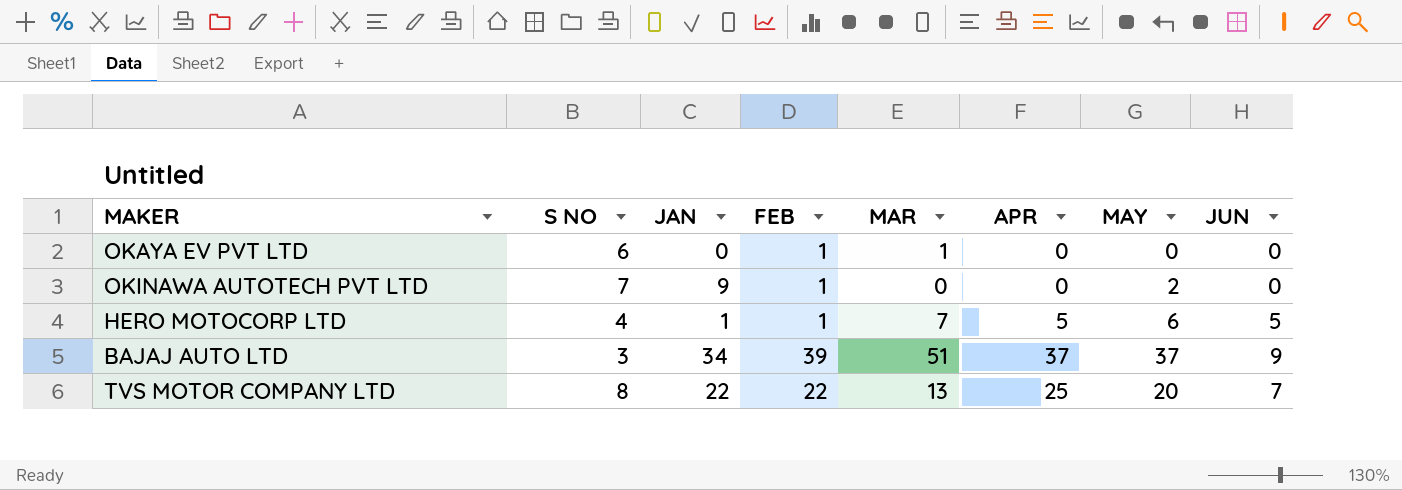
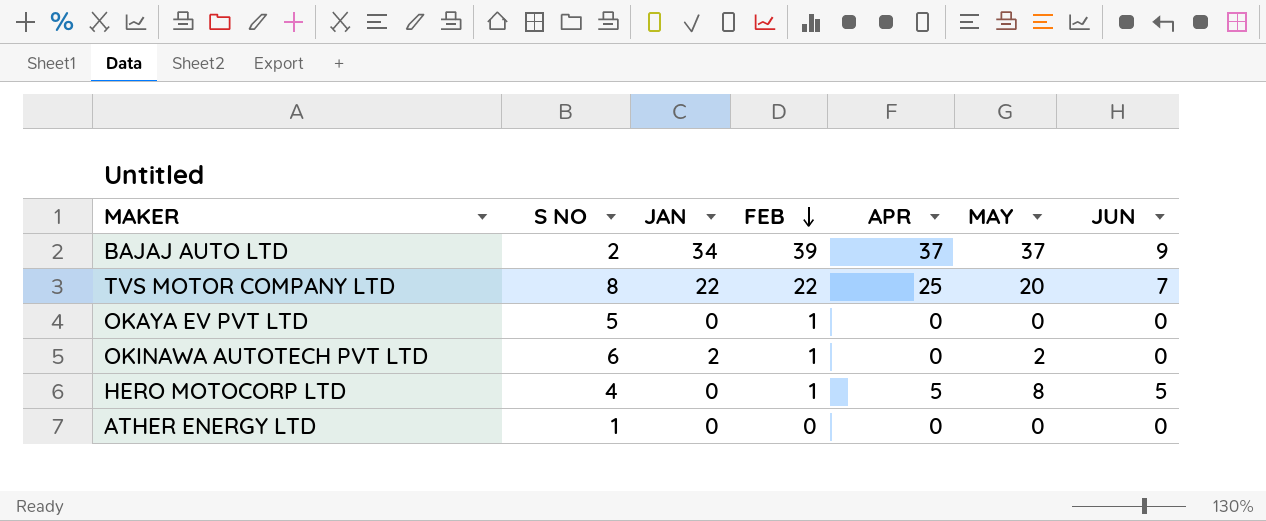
row order: none -> FEB descending
column MAR | position: 5 -> none
BAJAJ AUTO LTD | S NO: 3 -> 2
OKAYA EV PVT LTD | S NO: 6 -> 5
OKINAWA AUTOTECH PVT LTD | S NO: 7 -> 6
OKINAWA AUTOTECH PVT LTD | JAN: 9 -> 2
HERO MOTOCORP LTD | JAN: 1 -> 0
HERO MOTOCORP LTD | MAY: 6 -> 8
row ATHER ENERGY LTD: none -> 1 | 0 | 0 | 0 | 0 | 0

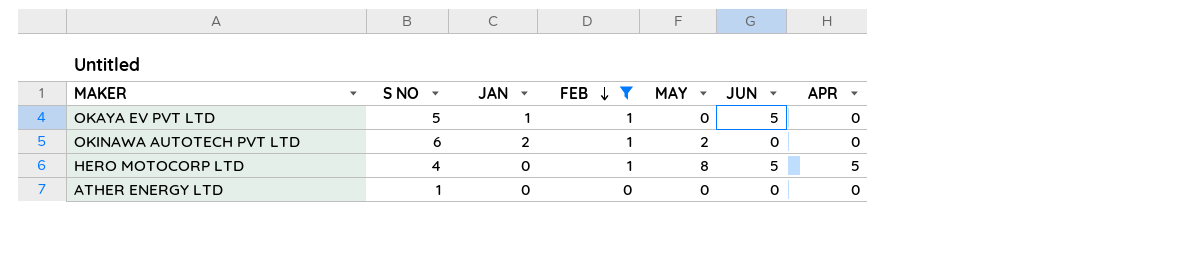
filter: none -> FEB <= 1
column APR | position: 5 -> 7
OKAYA EV PVT LTD | JAN: 0 -> 1
OKAYA EV PVT LTD | JUN: 0 -> 5

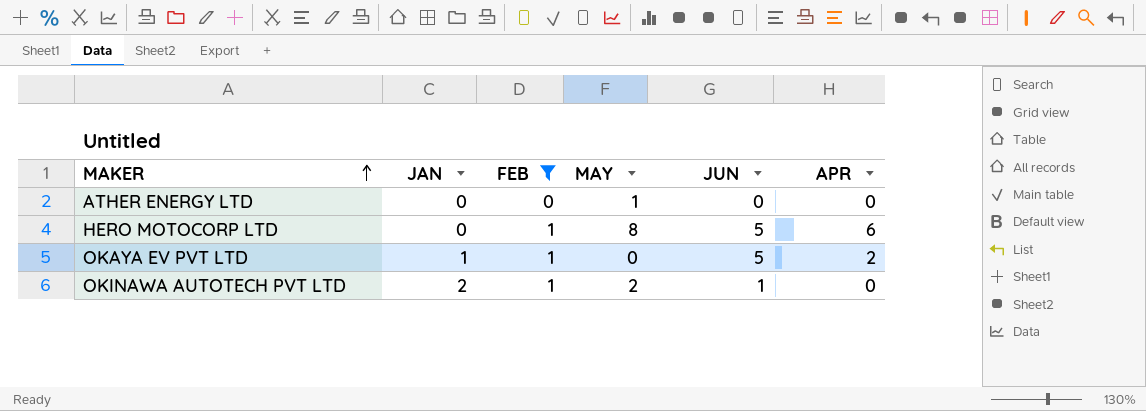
row order: FEB descending -> MAKER ascending
column S NO | position: 2 -> none
ATHER ENERGY LTD | MAY: 0 -> 1
HERO MOTOCORP LTD | APR: 5 -> 6
OKAYA EV PVT LTD | APR: 0 -> 2
OKINAWA AUTOTECH PVT LTD | JUN: 0 -> 1

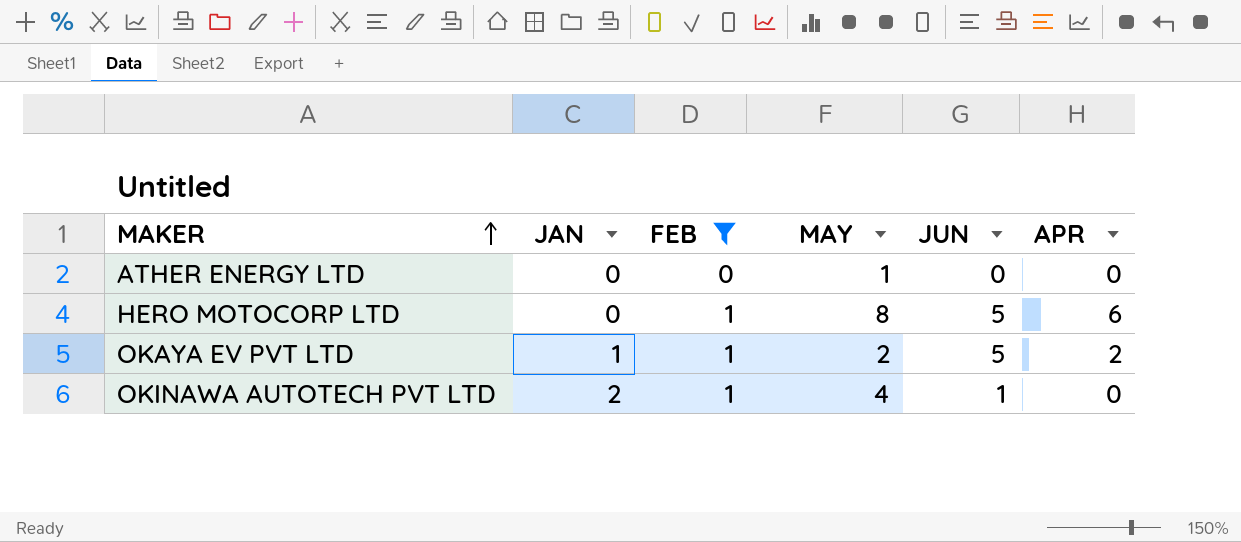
OKAYA EV PVT LTD | MAY: 0 -> 2
OKINAWA AUTOTECH PVT LTD | MAY: 2 -> 4

